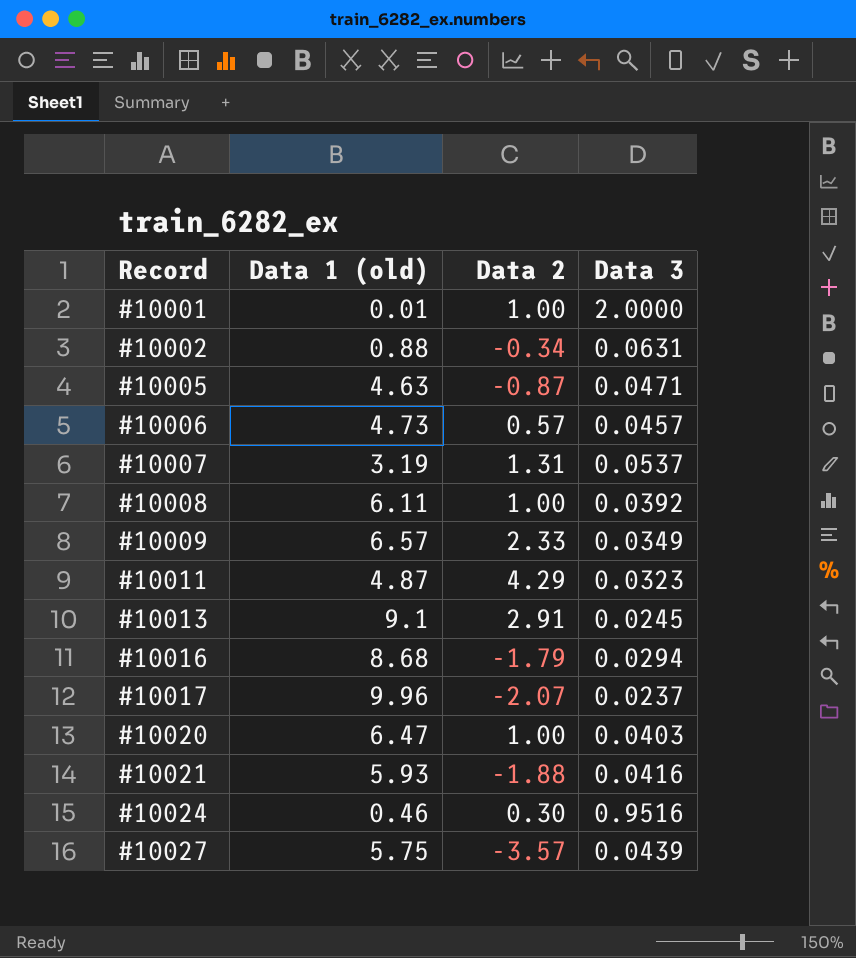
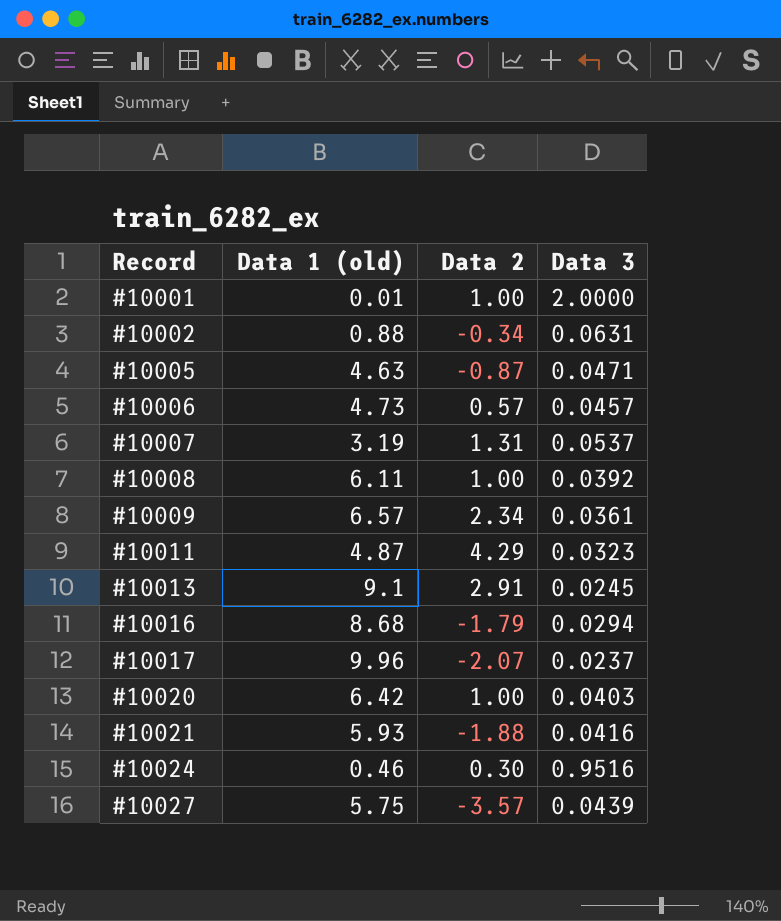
#10009 | Data 2: 2.33 -> 2.34
#10009 | Data 3: 0.0349 -> 0.0361
#10020 | Data 1 (old): 6.47 -> 6.42

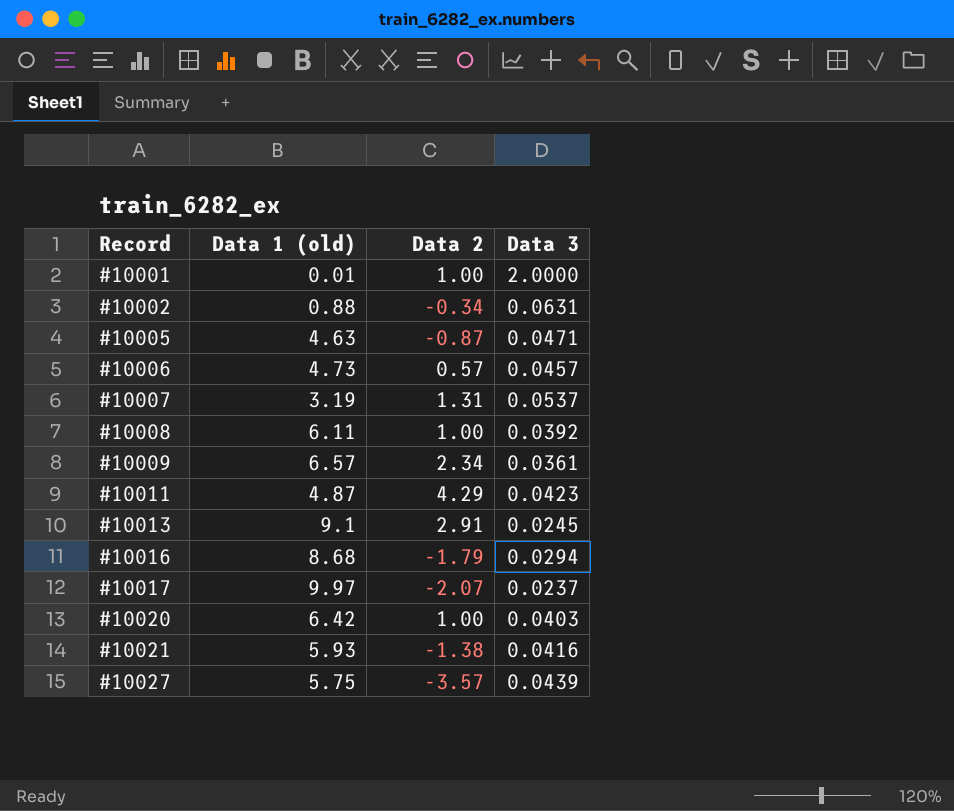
row #10024: 0.46 | 0.30 | 0.9516 -> none
#10011 | Data 3: 0.0323 -> 0.0423
#10017 | Data 1 (old): 9.96 -> 9.97
#10021 | Data 2: -1.88 -> -1.38

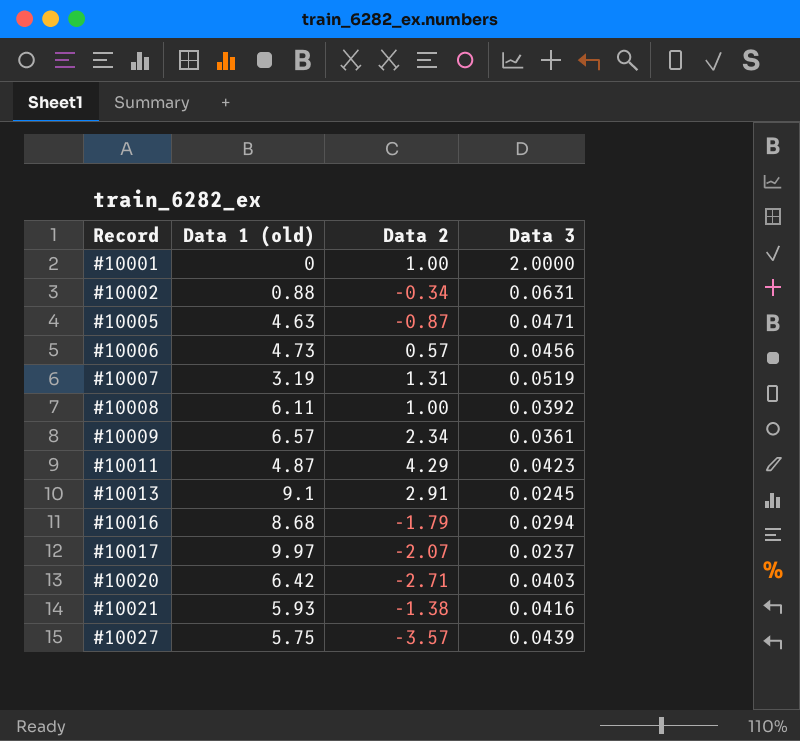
#10001 | Data 1 (old): 0.01 -> 0
#10006 | Data 3: 0.0457 -> 0.0456
#10007 | Data 3: 0.0537 -> 0.0519
#10020 | Data 2: 1.00 -> -2.71

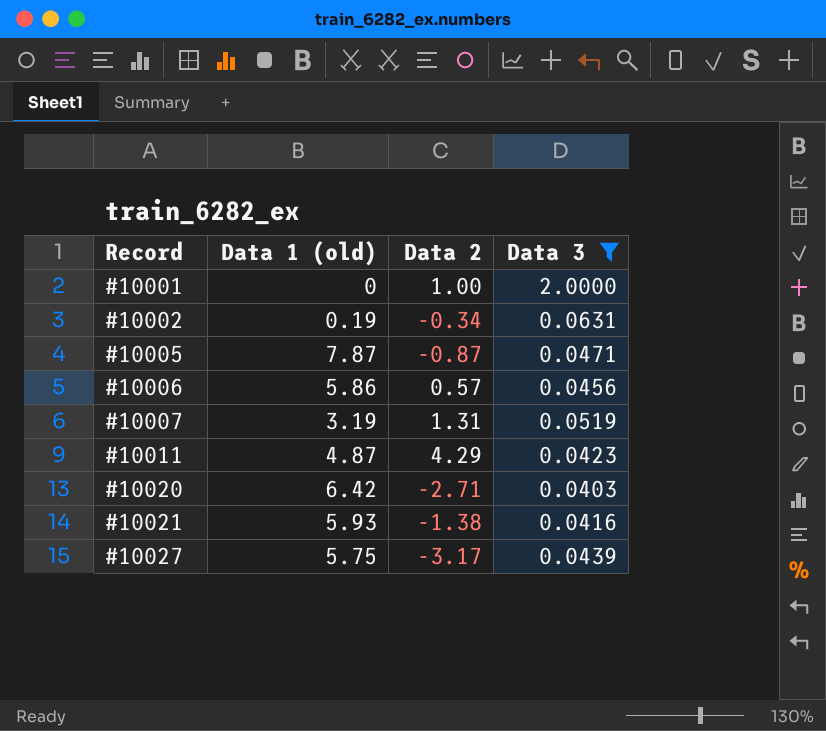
filter: none -> Data 3 >= 0.0403
#10002 | Data 1 (old): 0.88 -> 0.19
#10005 | Data 1 (old): 4.63 -> 7.87
#10006 | Data 1 (old): 4.73 -> 5.86
#10027 | Data 2: -3.57 -> -3.17

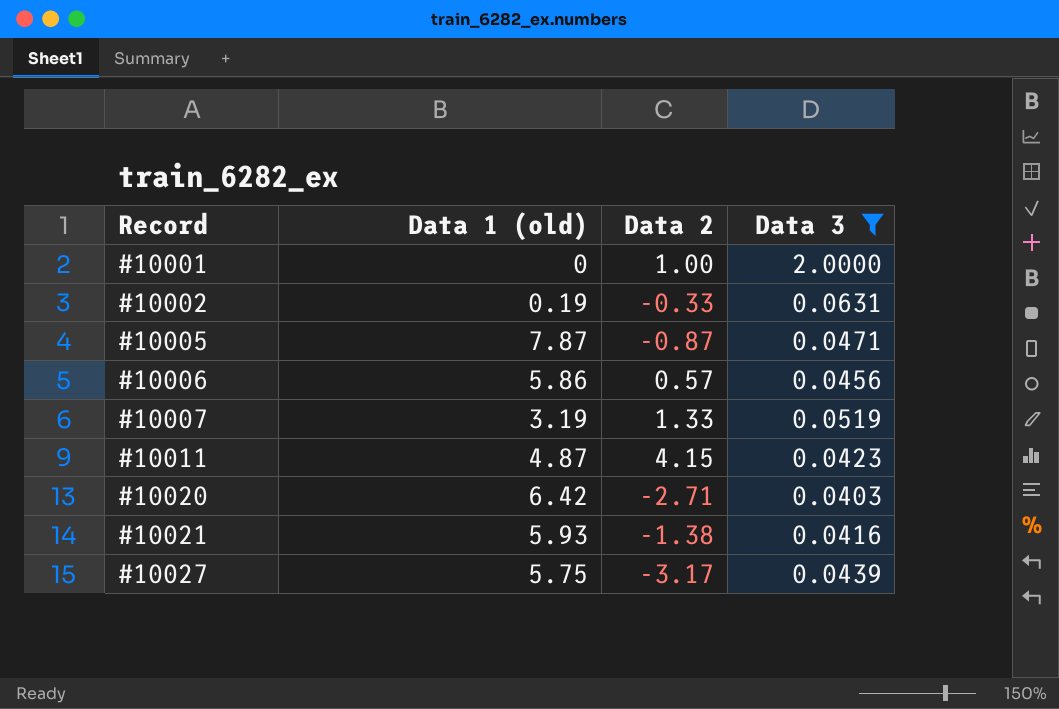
#10002 | Data 2: -0.34 -> -0.33
#10007 | Data 2: 1.31 -> 1.33
#10011 | Data 2: 4.29 -> 4.15

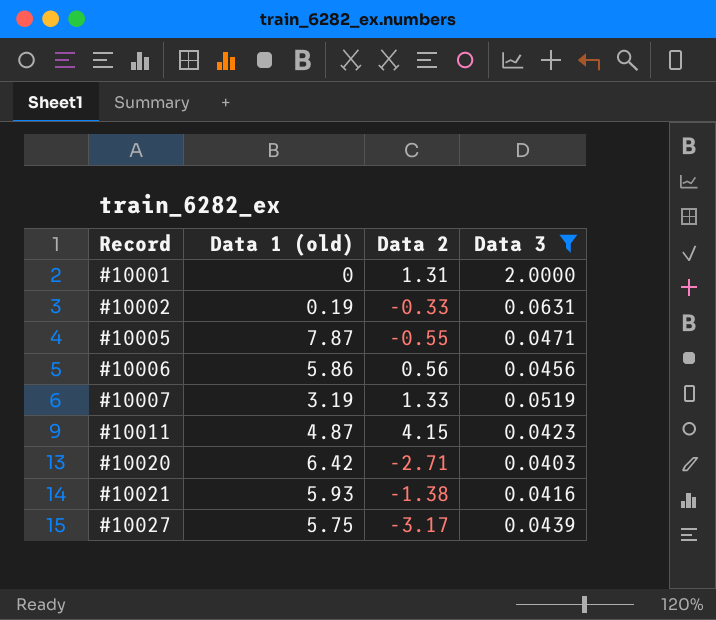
#10001 | Data 2: 1.00 -> 1.31
#10005 | Data 2: -0.87 -> -0.55
#10006 | Data 2: 0.57 -> 0.56

